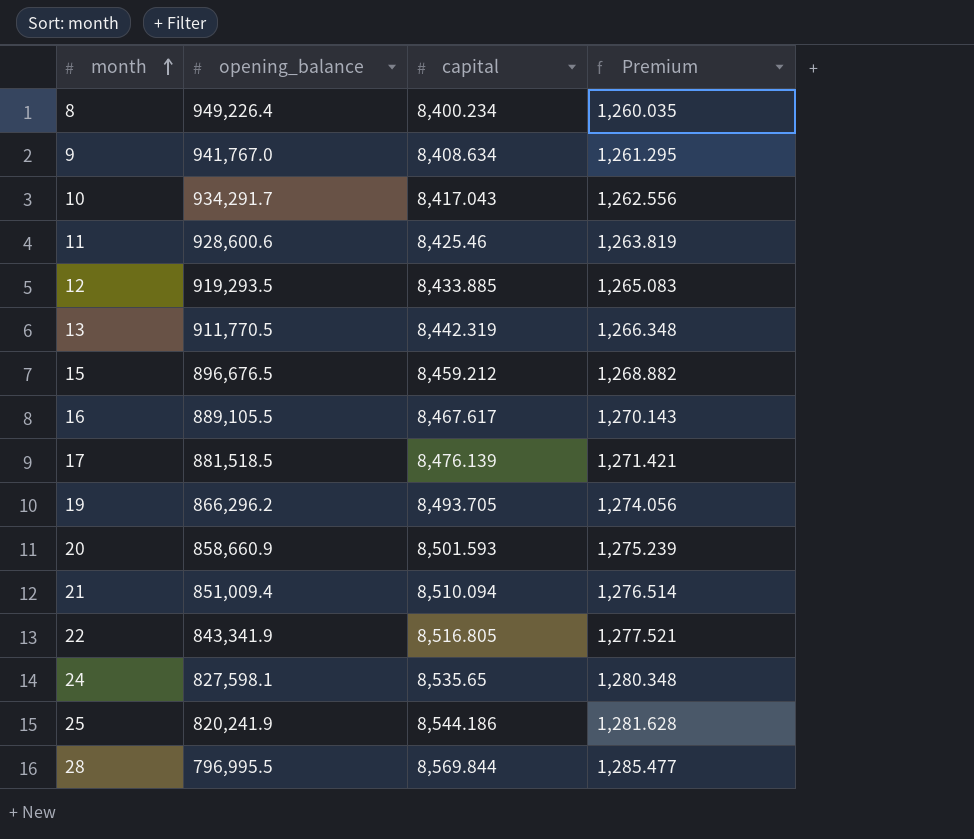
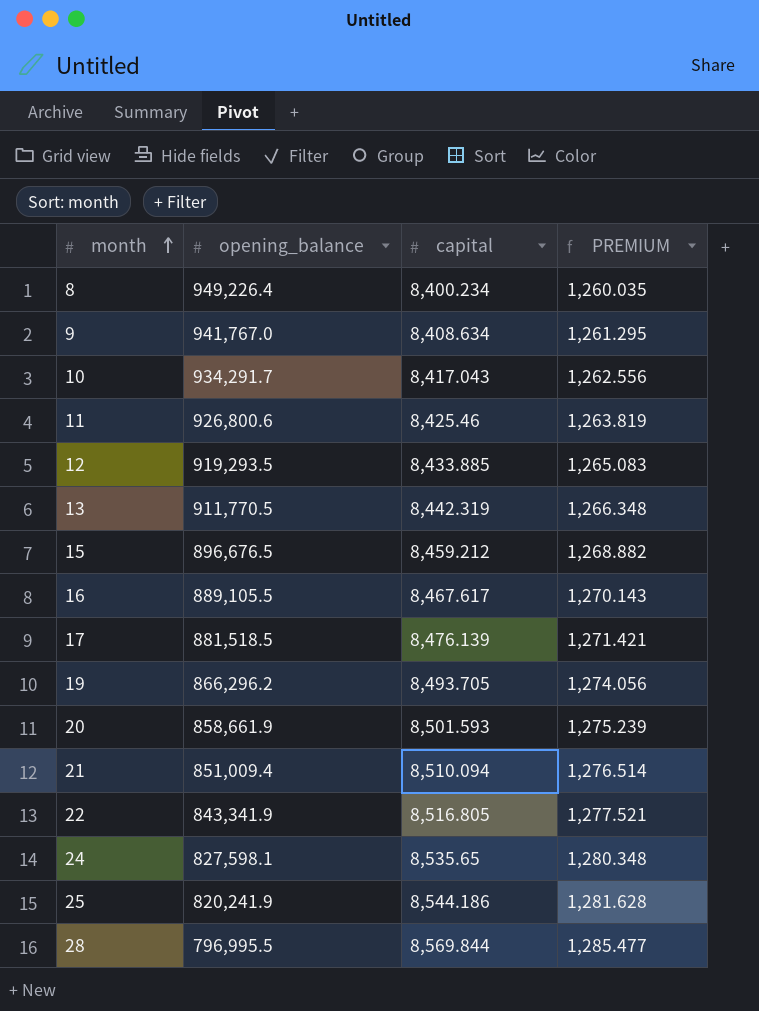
column name: Premium -> PREMIUM
11 | opening_balance: 928,600.6 -> 926,800.6
20 | opening_balance: 858,660.9 -> 858,661.9

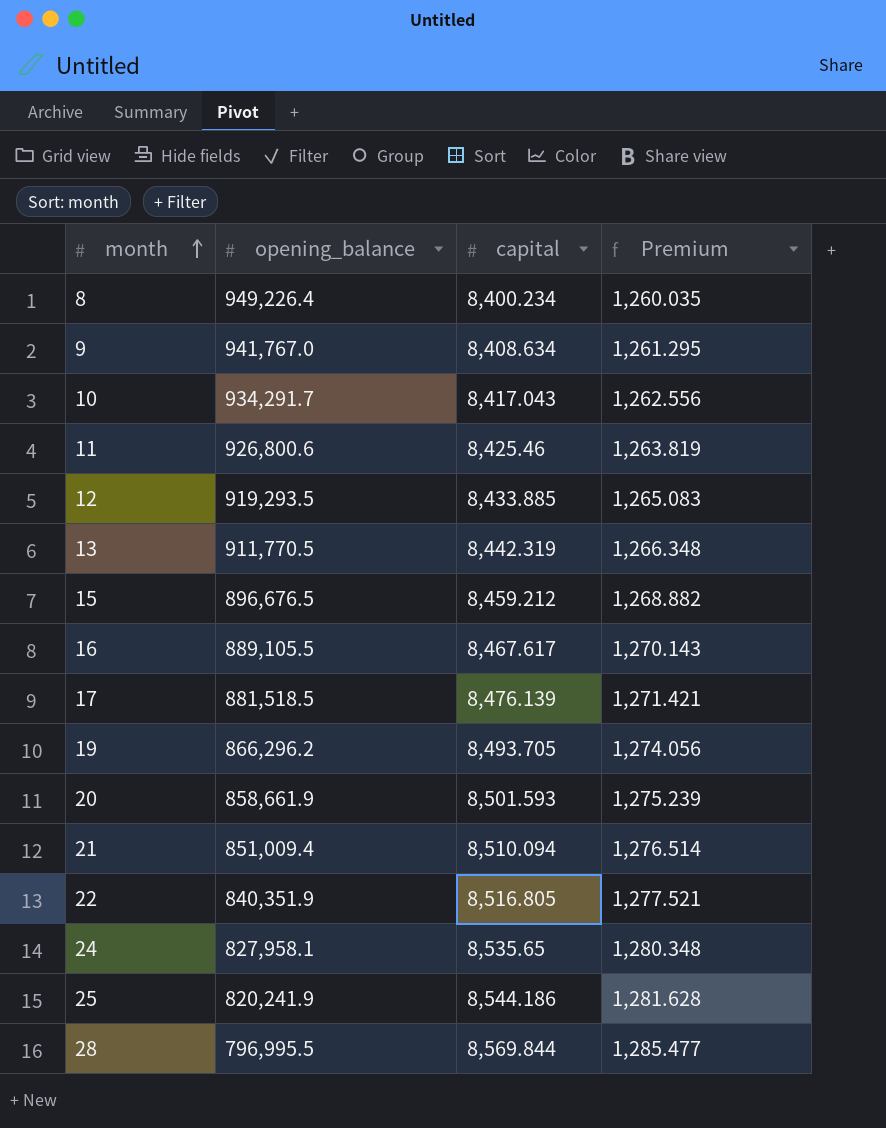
column name: PREMIUM -> Premium
22 | opening_balance: 843,341.9 -> 840,351.9
24 | opening_balance: 827,598.1 -> 827,958.1

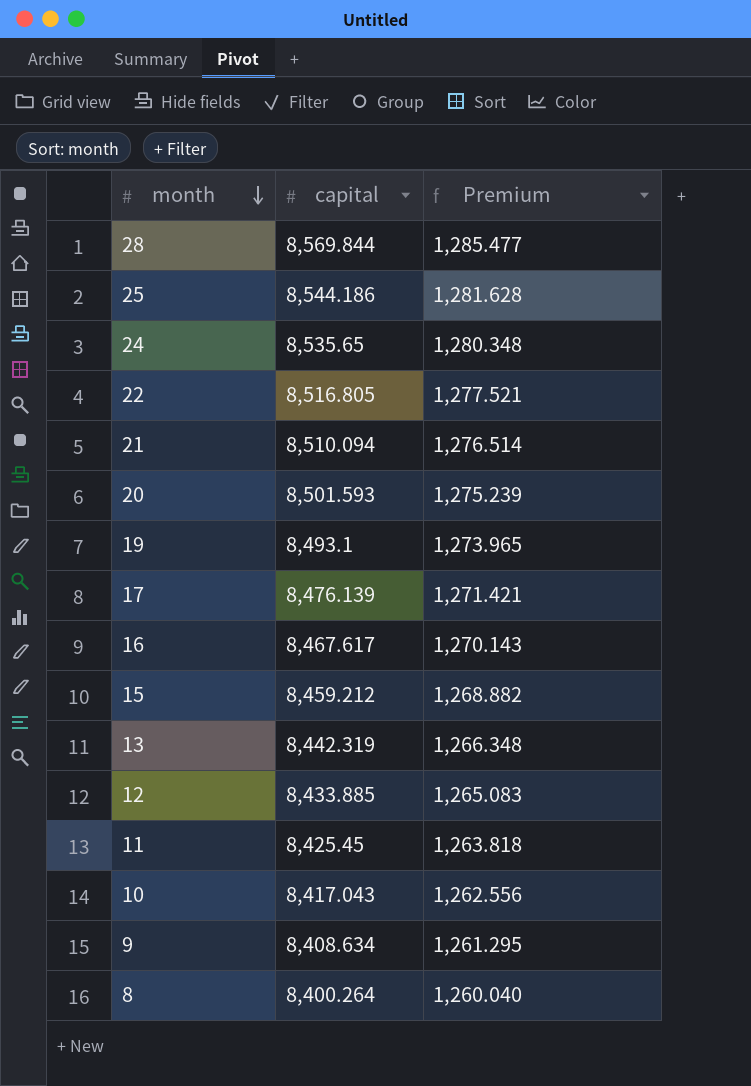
row order: month ascending -> month descending
column opening_balance | position: 2 -> none
19 | capital: 8,493.705 -> 8,493.1
19 | Premium: 1,274.056 -> 1,273.965
11 | capital: 8,425.46 -> 8,425.45
11 | Premium: 1,263.819 -> 1,263.818
8 | capital: 8,400.234 -> 8,400.264
8 | Premium: 1,260.035 -> 1,260.040

